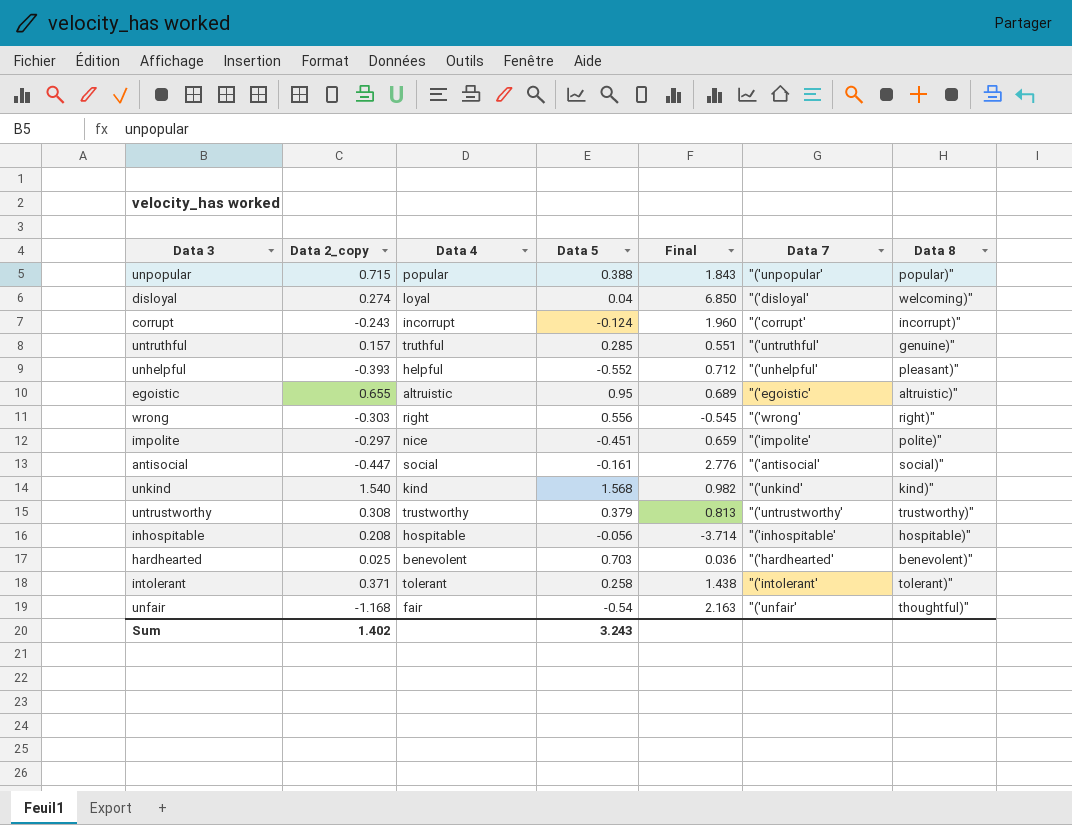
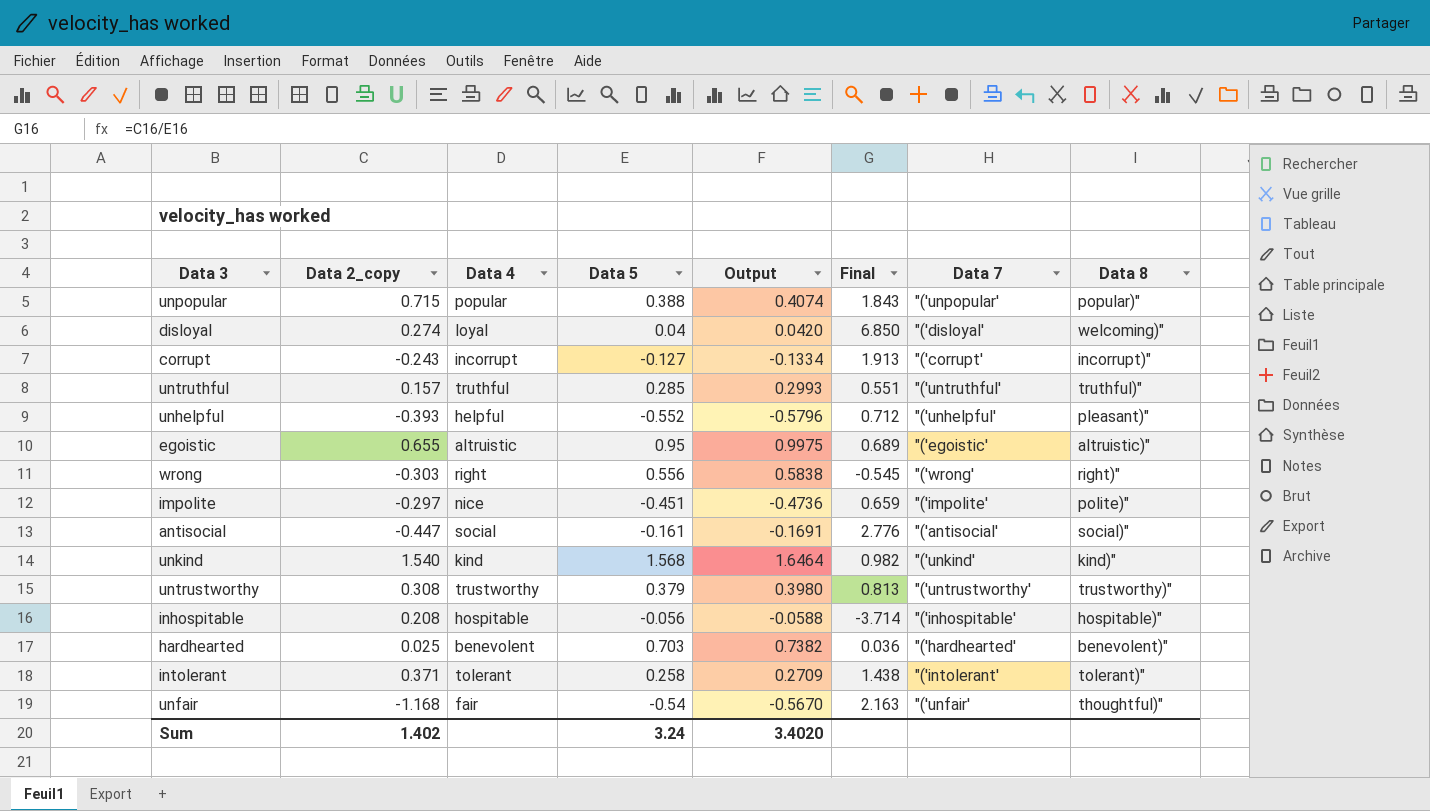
column Output | formula: none -> [Data 5] * 1.05
corrupt | Data 5: -0.124 -> -0.127
corrupt | Final: 1.960 -> 1.913
untruthful | Data 8: genuine)" -> truthful)"
Sum | Data 5: 3.243 -> 3.24

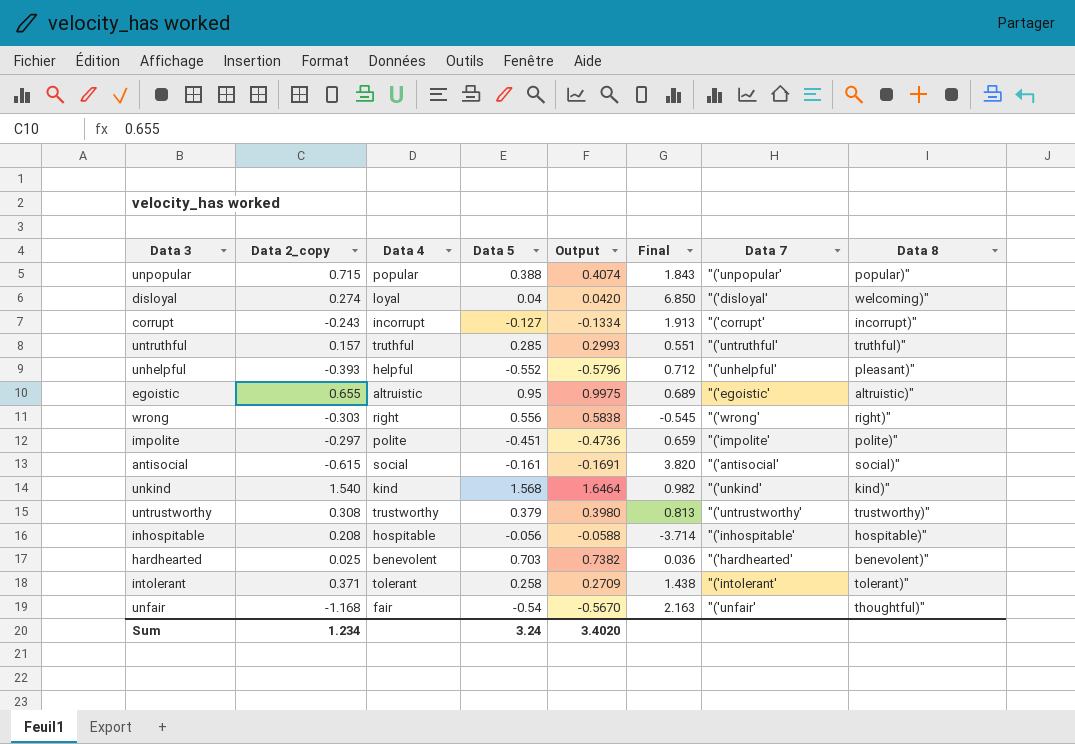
impolite | Data 4: nice -> polite
antisocial | Data 2_copy: -0.447 -> -0.615
antisocial | Final: 2.776 -> 3.820
Sum | Data 2_copy: 1.402 -> 1.234

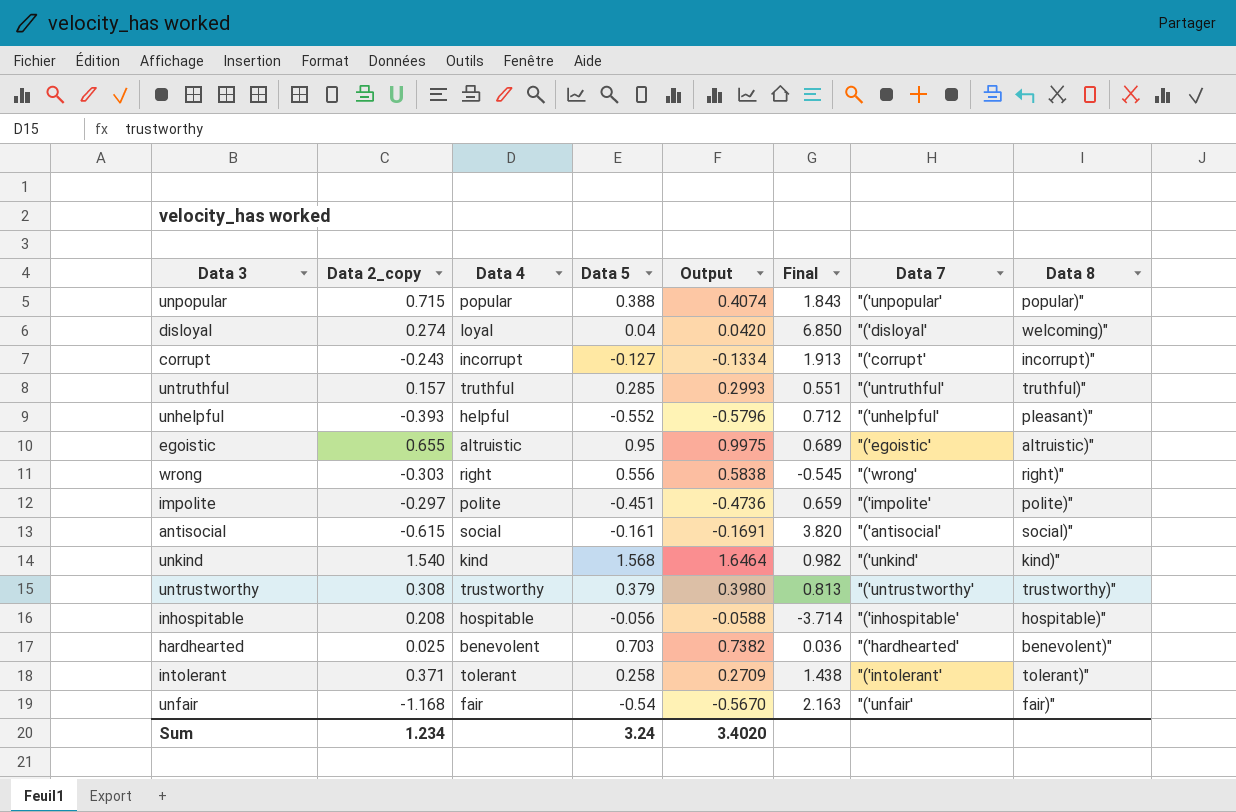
unfair | Data 8: thoughtful)" -> fair)"

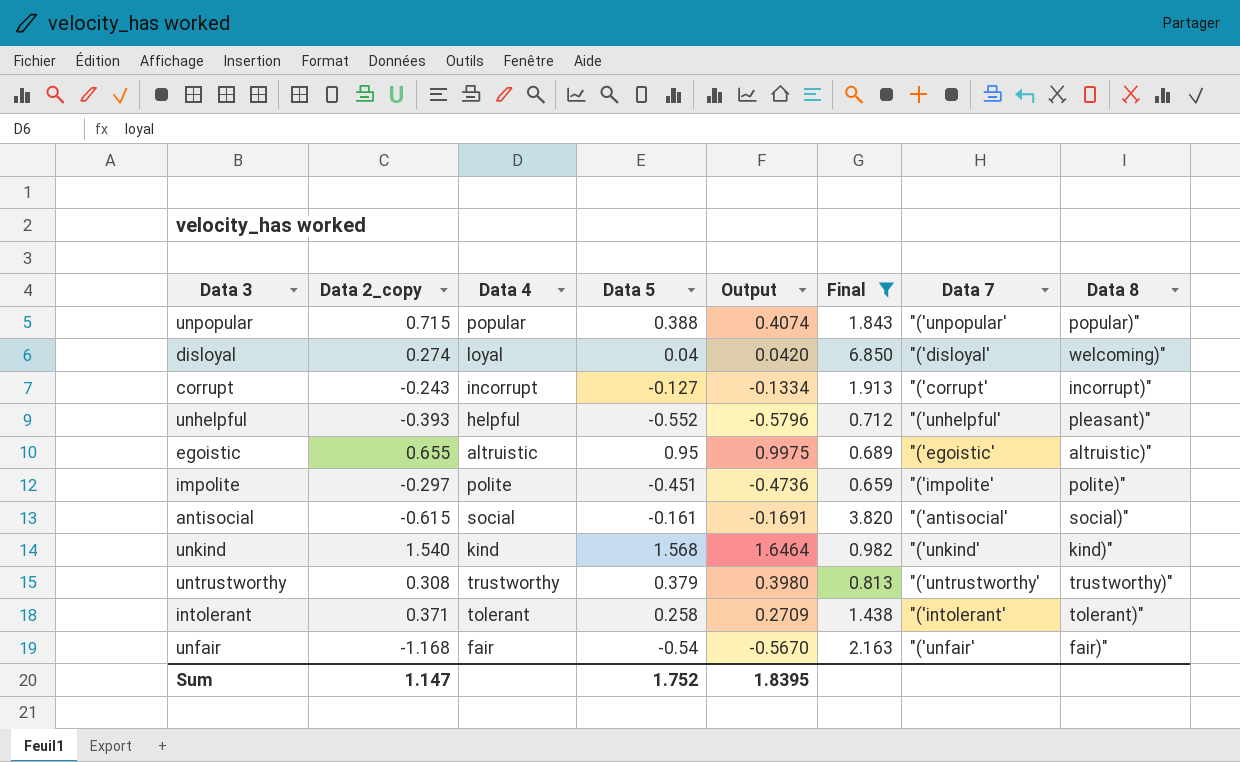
filter: none -> Final >= 0.659
Sum | Data 2_copy: 1.234 -> 1.147
Sum | Data 5: 3.24 -> 1.752
Sum | Output: 3.4020 -> 1.8395

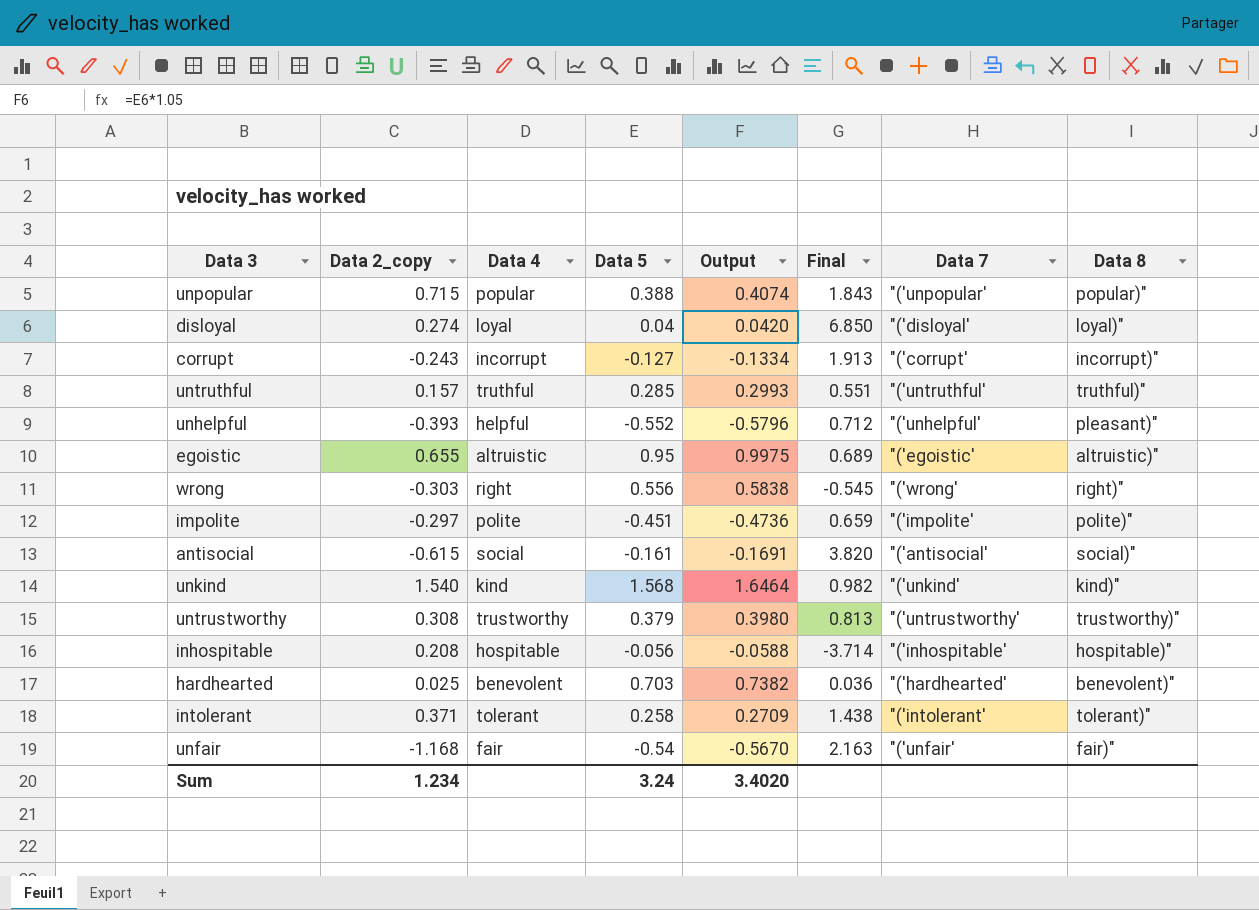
filter: Final >= 0.659 -> none
disloyal | Data 8: welcoming)" -> loyal)"
Sum | Data 2_copy: 1.147 -> 1.234
Sum | Data 5: 1.752 -> 3.24
Sum | Output: 1.8395 -> 3.4020

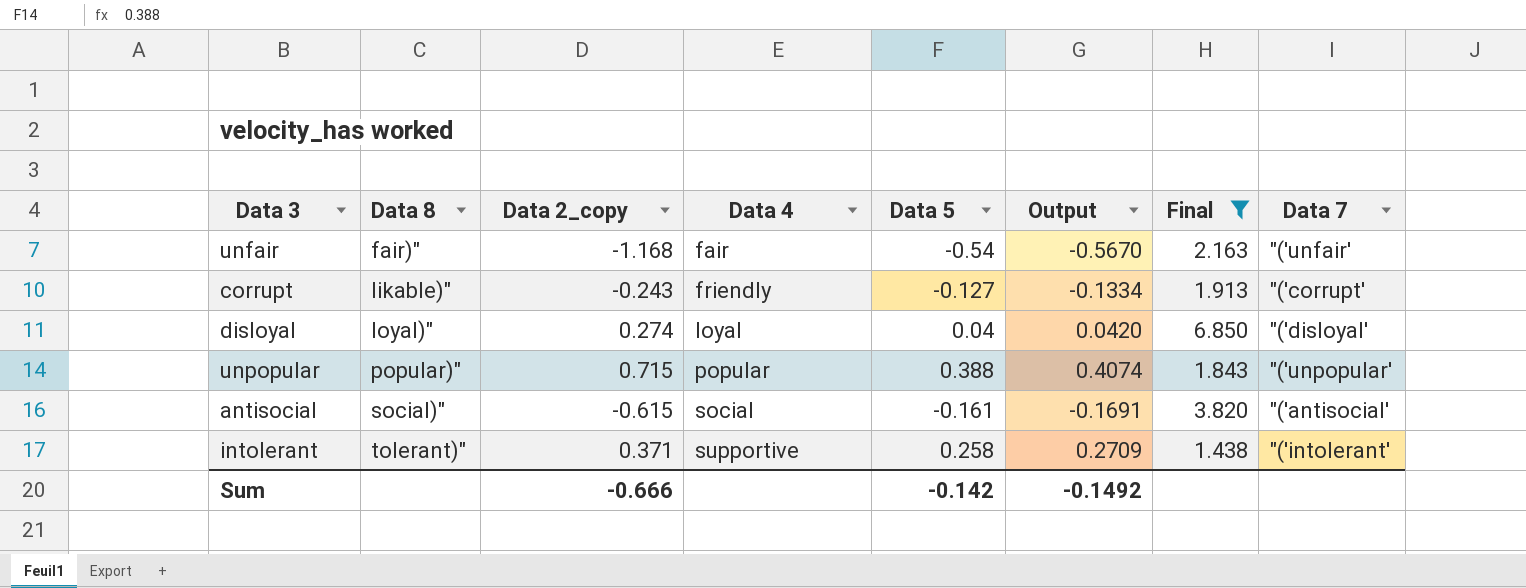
filter: none -> Final >= 1.438
row order: none -> Data 8 ascending
column Data 8 | position: 8 -> 2
corrupt | Data 8: incorrupt)" -> likable)"
corrupt | Data 4: incorrupt -> friendly
intolerant | Data 4: tolerant -> supportive
Sum | Data 2_copy: 1.234 -> -0.666
Sum | Data 5: 3.24 -> -0.142
Sum | Output: 3.4020 -> -0.1492

